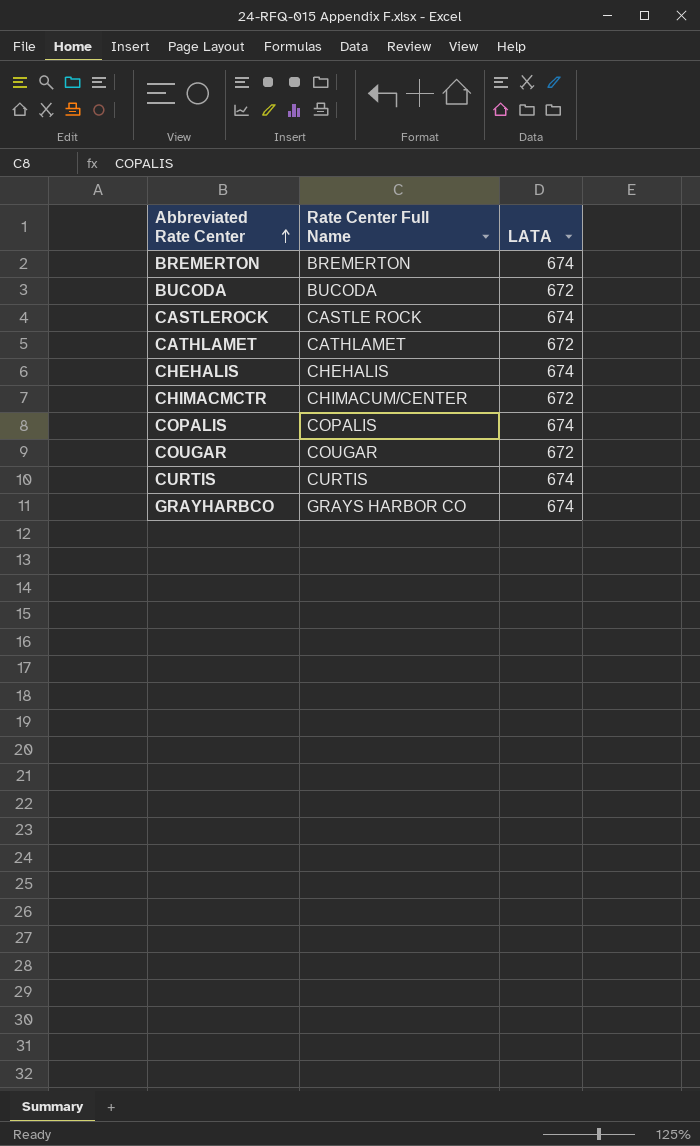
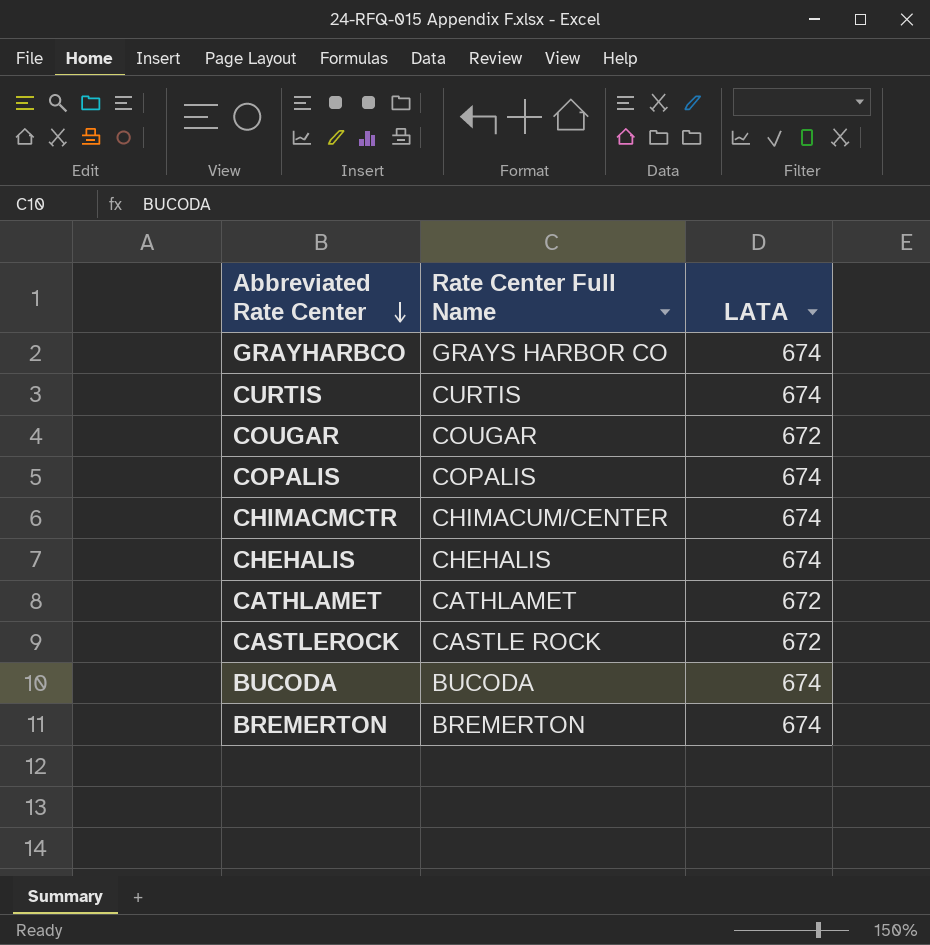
row order: Abbreviated Rate Center ascending -> Abbreviated Rate Center descending
CHIMACMCTR | LATA: 672 -> 674
CASTLEROCK | LATA: 674 -> 672
BUCODA | LATA: 672 -> 674

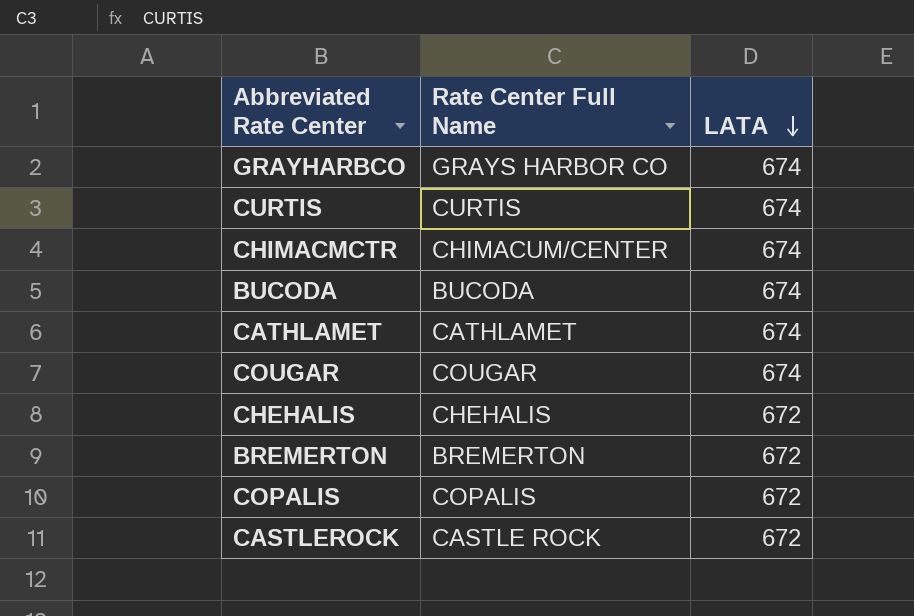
row order: Abbreviated Rate Center descending -> LATA descending
CATHLAMET | LATA: 672 -> 674
COUGAR | LATA: 672 -> 674
CHEHALIS | LATA: 674 -> 672
BREMERTON | LATA: 674 -> 672
COPALIS | LATA: 674 -> 672

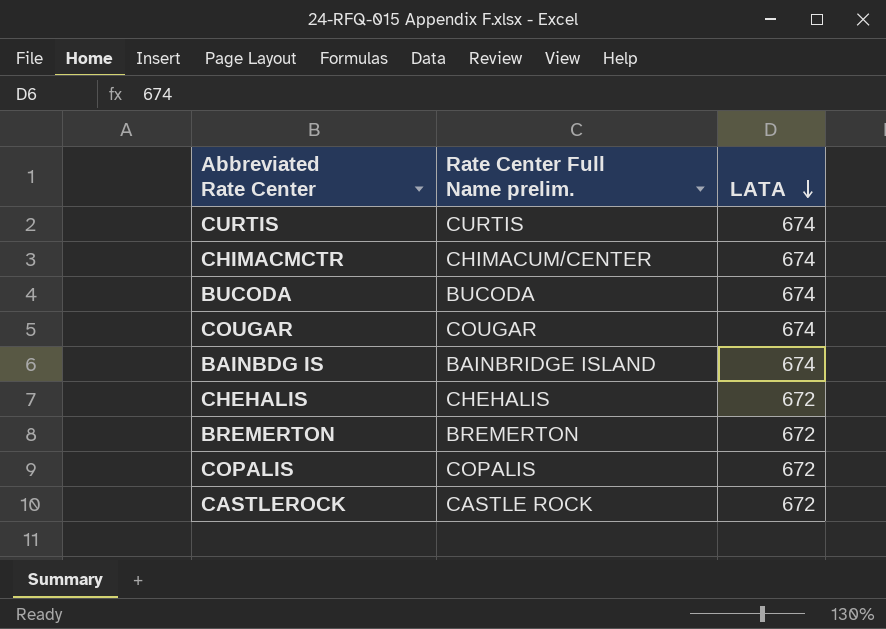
column name: Rate Center Full Name -> Rate Center Full Name prelim.
row GRAYHARBCO: GRAYS HARBOR CO | 674 -> none
row CATHLAMET: CATHLAMET | 674 -> none
row BAINBDG IS: none -> BAINBRIDGE ISLAND | 674

